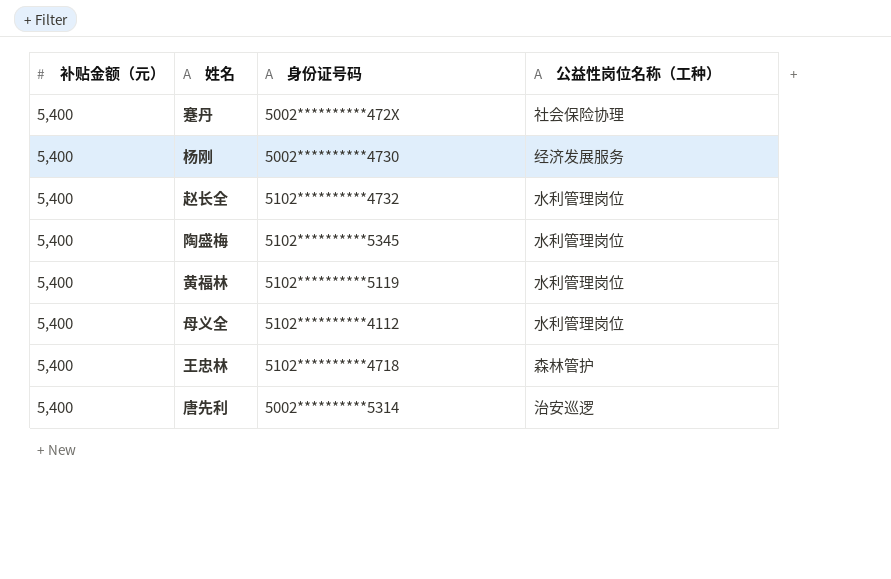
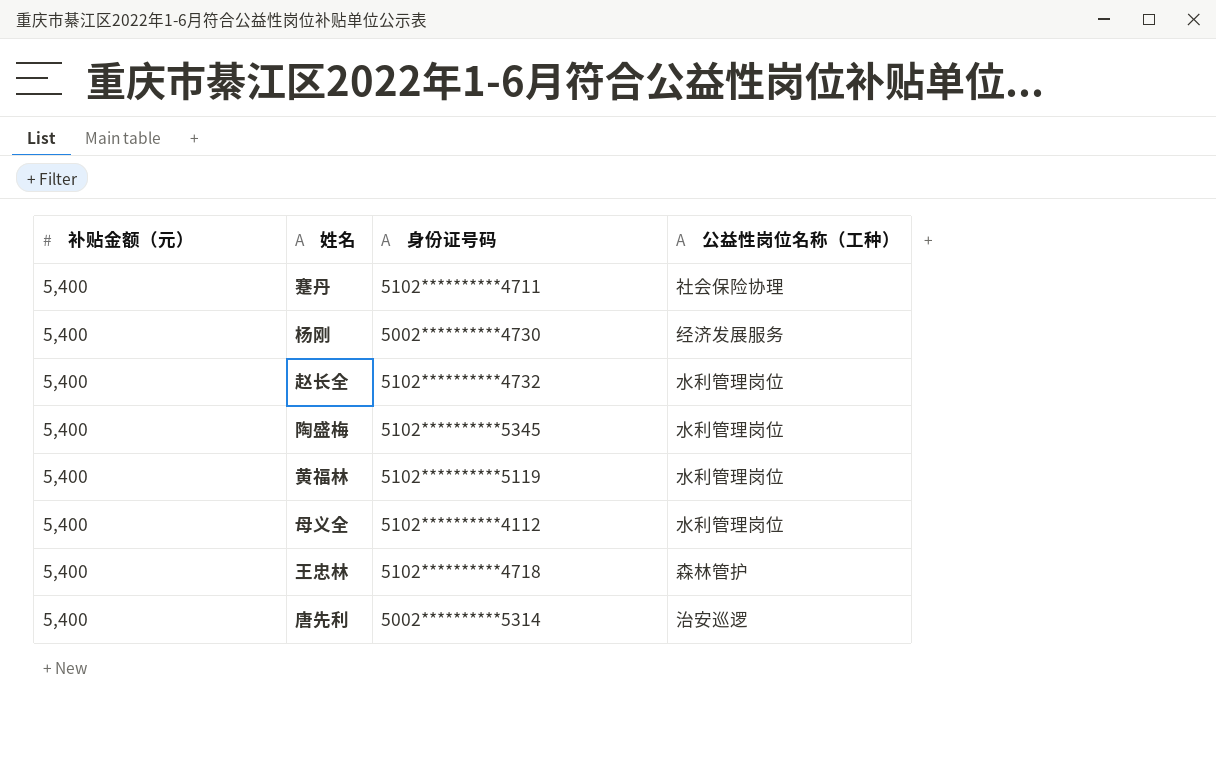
蹇丹 | 身份证号码: 5002**********472X -> 5102**********4711

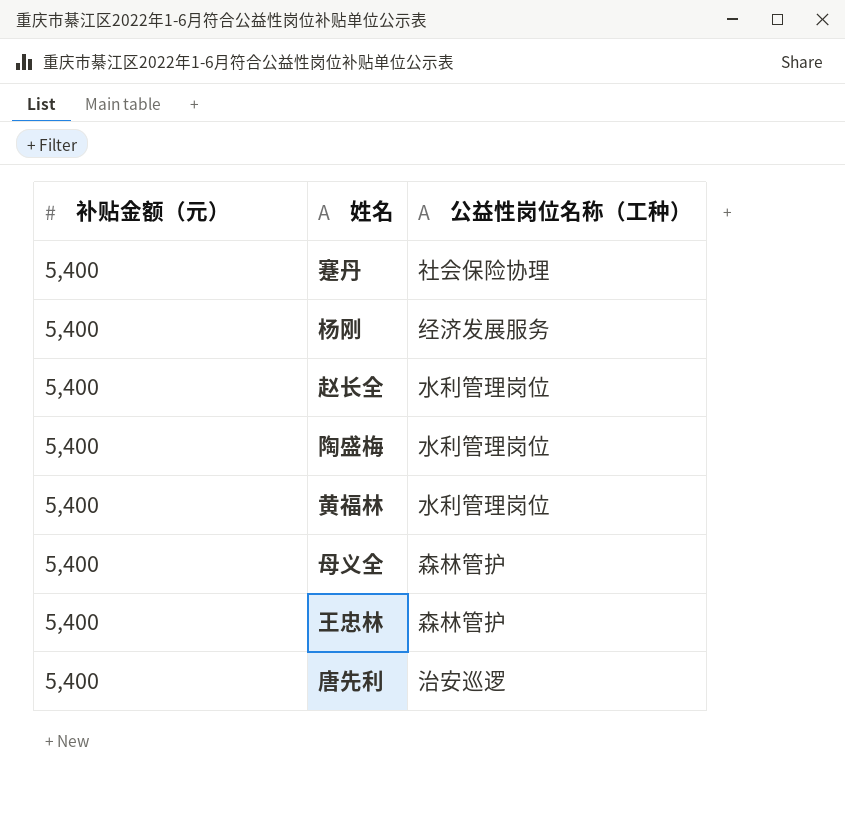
column 身份证号码 | position: 3 -> none
母义全 | 公益性岗位名称（工种）: 水利管理岗位 -> 森林管护

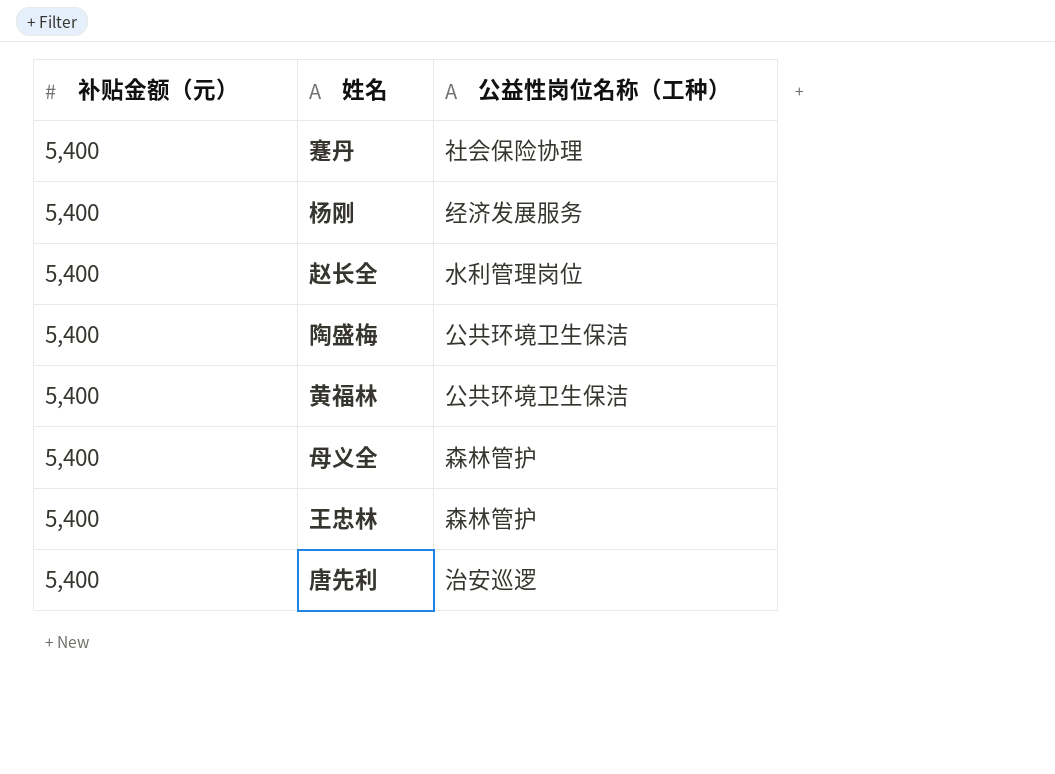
陶盛梅 | 公益性岗位名称（工种）: 水利管理岗位 -> 公共环境卫生保洁
黄福林 | 公益性岗位名称（工种）: 水利管理岗位 -> 公共环境卫生保洁

